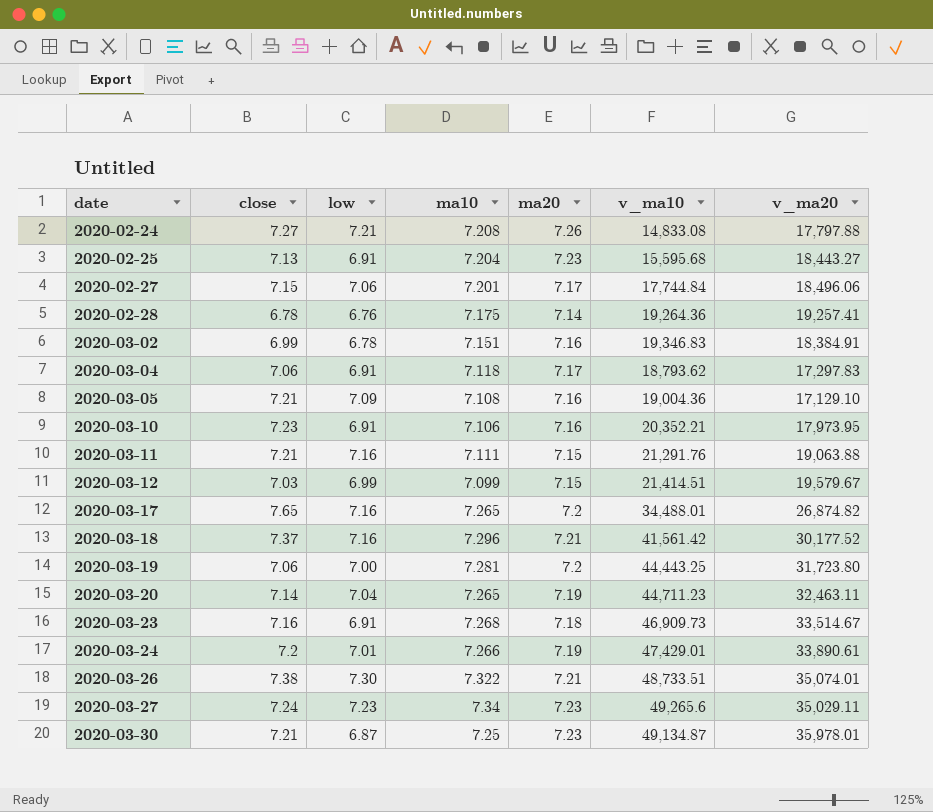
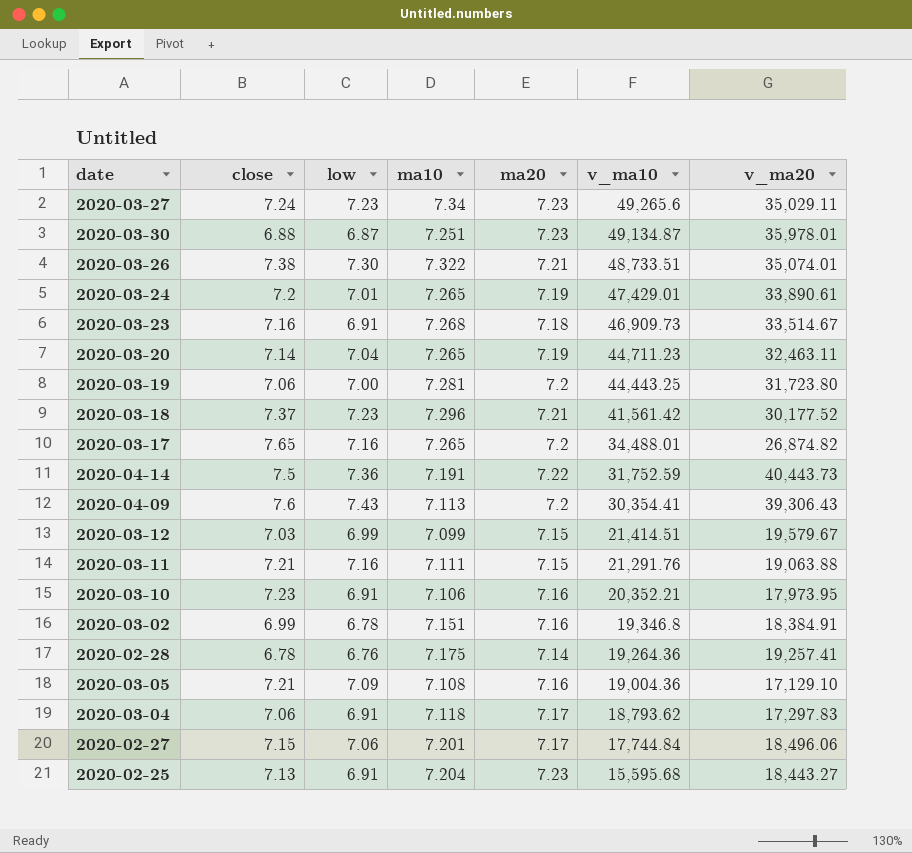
row order: date ascending -> v_ma10 descending
row 2020-02-24: 7.27 | 7.21 | 7.208 | 7.26 | 14,833.08 | 17,797.88 -> none
2020-03-30 | close: 7.21 -> 6.88
2020-03-30 | ma10: 7.25 -> 7.251
2020-03-24 | ma10: 7.266 -> 7.265
2020-03-18 | low: 7.16 -> 7.23
row 2020-04-14: none -> 7.5 | 7.36 | 7.191 | 7.22 | 31,752.59 | 40,443.73
row 2020-04-09: none -> 7.6 | 7.43 | 7.113 | 7.2 | 30,354.41 | 39,306.43
2020-03-02 | v_ma10: 19,346.83 -> 19,346.8

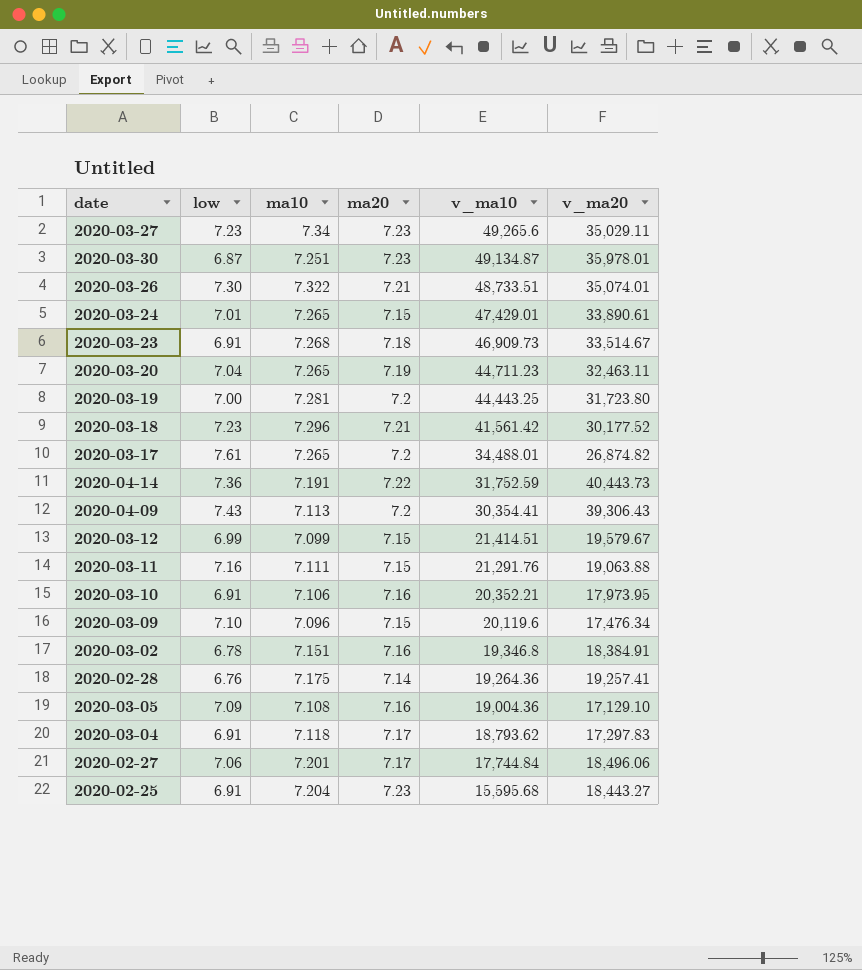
column close | position: 2 -> none
2020-03-24 | ma20: 7.19 -> 7.15
2020-03-17 | low: 7.16 -> 7.61
row 2020-03-09: none -> 7.10 | 7.096 | 7.15 | 20,119.6 | 17,476.34

